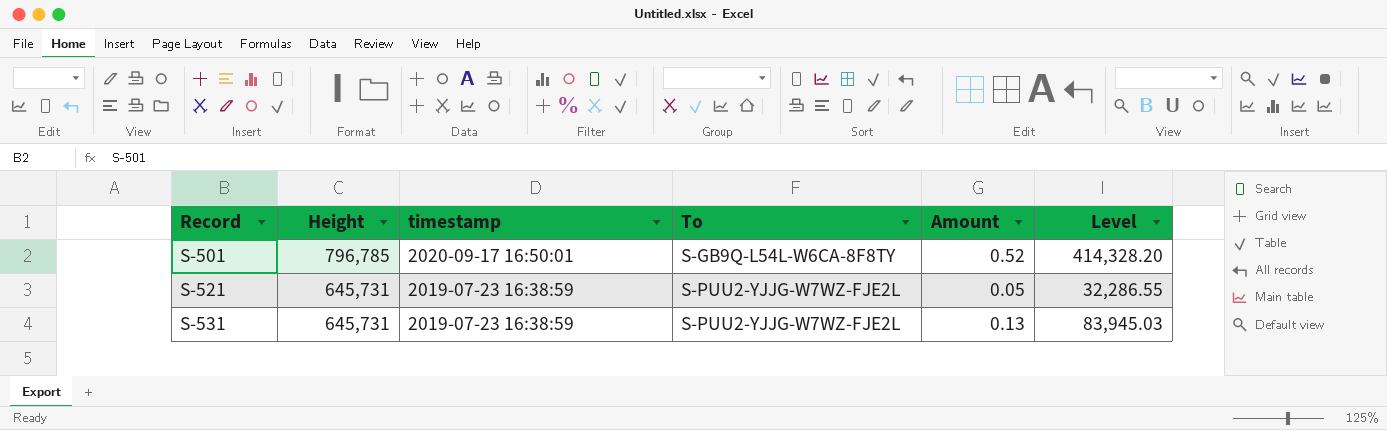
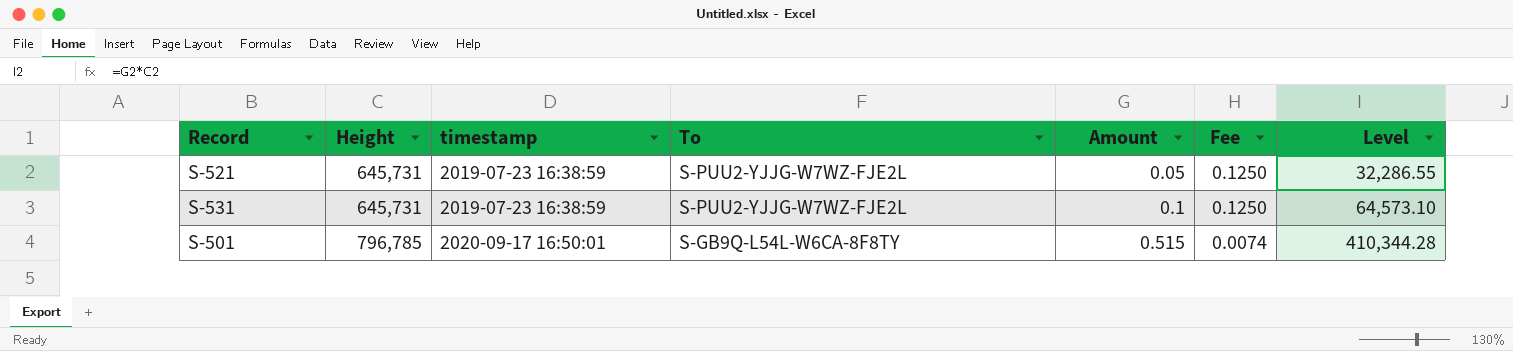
row order: Record ascending -> Height ascending
column Fee | position: none -> 6
S-531 | Amount: 0.13 -> 0.1
S-531 | Level: 83,945.03 -> 64,573.10
S-501 | Amount: 0.52 -> 0.515
S-501 | Level: 414,328.20 -> 410,344.28

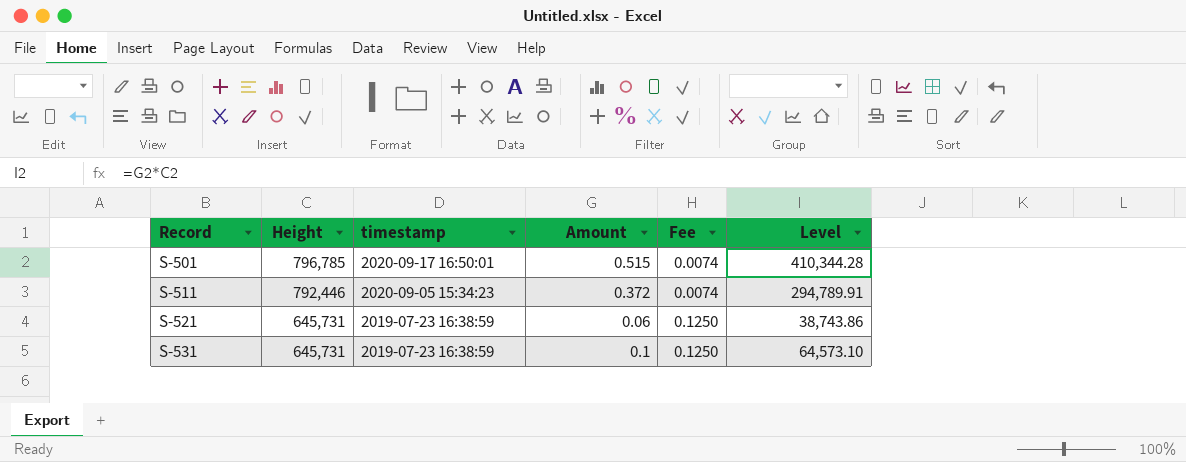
row order: Height ascending -> Record ascending
column To | position: 4 -> none
row S-511: none -> 792,446 | 2020-09-05 15:34:23 | 0.372 | 0.0074 | 294,789.91
S-521 | Amount: 0.05 -> 0.06
S-521 | Level: 32,286.55 -> 38,743.86

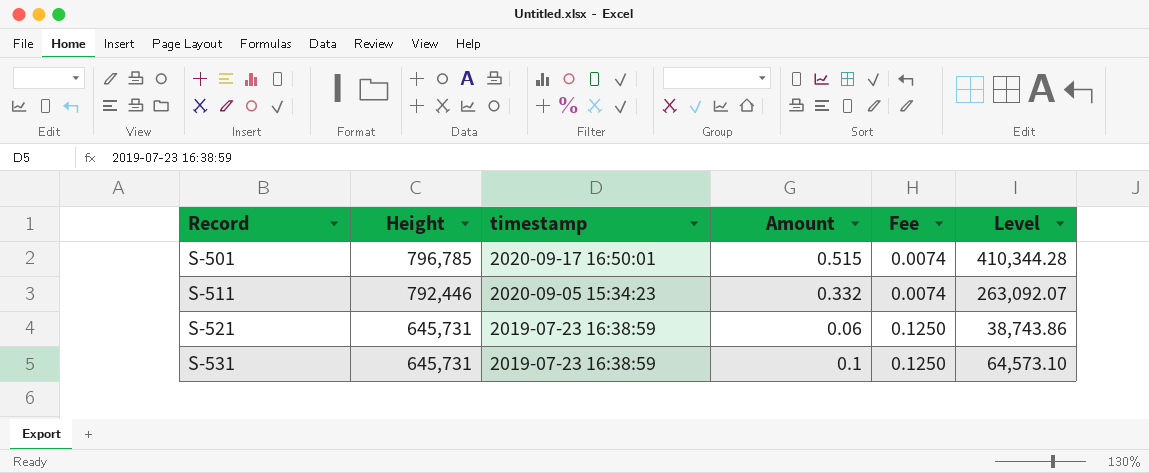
S-511 | Amount: 0.372 -> 0.332
S-511 | Level: 294,789.91 -> 263,092.07

